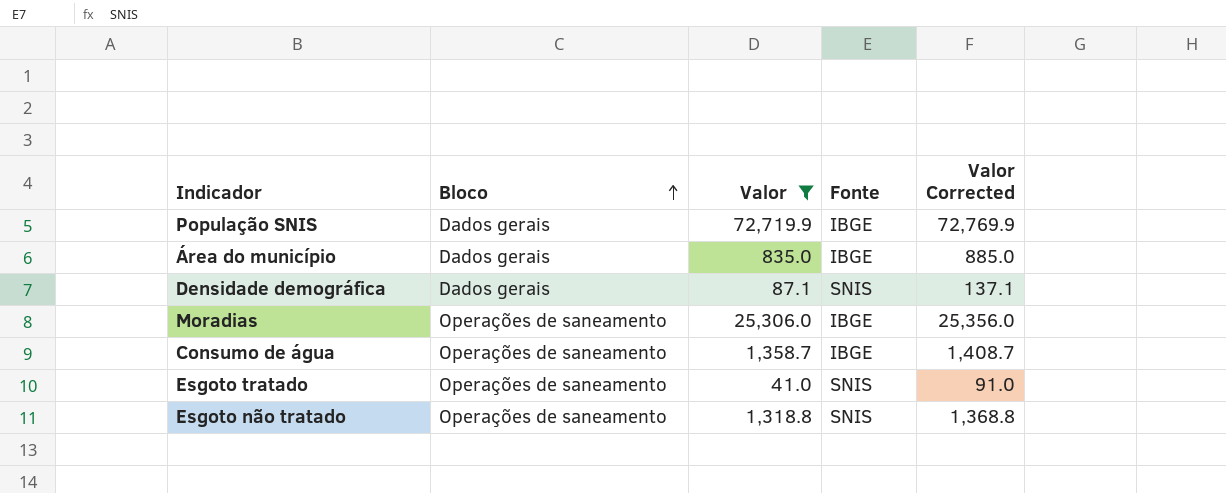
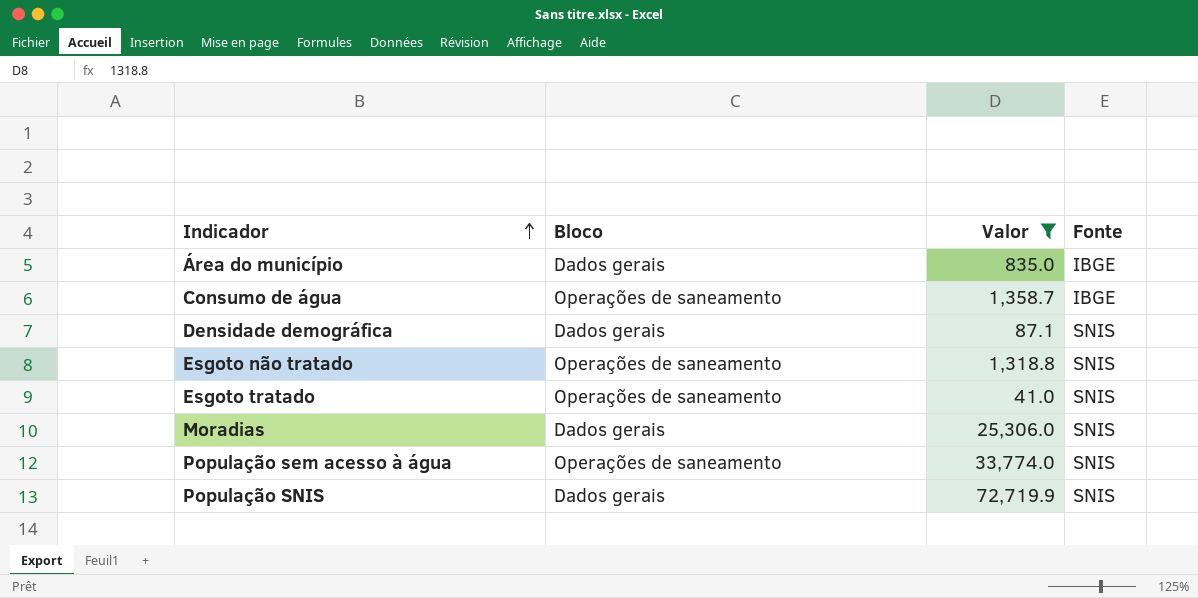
row order: Bloco ascending -> Indicador ascending
column Valor Corrected | formula: [Valor] + 50 -> none
Moradias | Bloco: Operações de saneamento -> Dados gerais
Moradias | Fonte: IBGE -> SNIS
row População sem acesso à água: none -> Operações de saneamento | 33,774.0 | SNIS
População SNIS | Fonte: IBGE -> SNIS

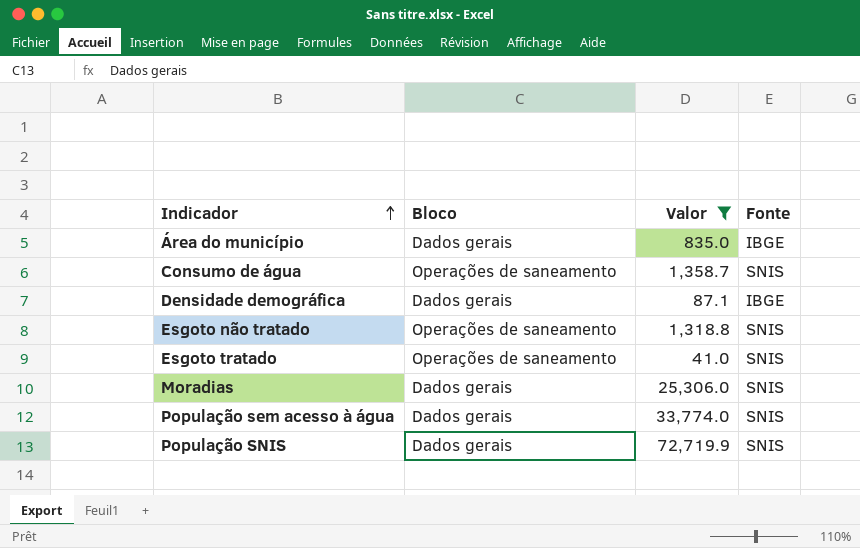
Consumo de água | Fonte: IBGE -> SNIS
Densidade demográfica | Fonte: SNIS -> IBGE
População sem acesso à água | Bloco: Operações de saneamento -> Dados gerais

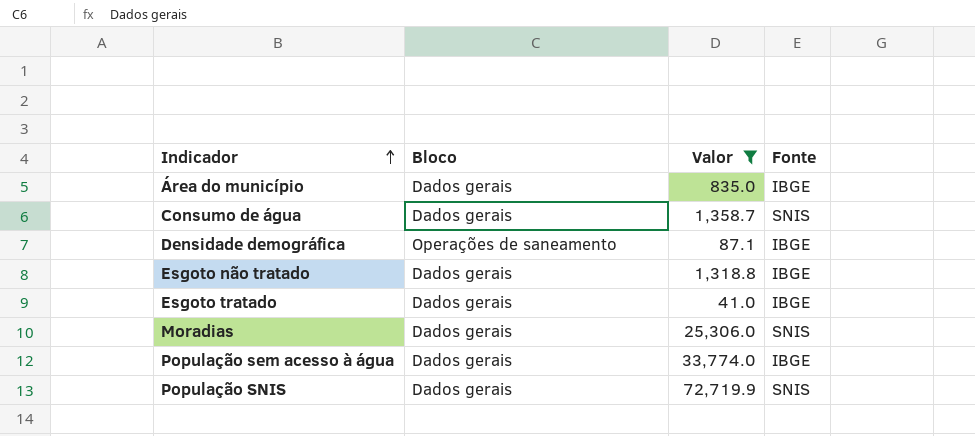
Consumo de água | Bloco: Operações de saneamento -> Dados gerais
Densidade demográfica | Bloco: Dados gerais -> Operações de saneamento
Esgoto não tratado | Bloco: Operações de saneamento -> Dados gerais
Esgoto não tratado | Fonte: SNIS -> IBGE
Esgoto tratado | Bloco: Operações de saneamento -> Dados gerais
Esgoto tratado | Fonte: SNIS -> IBGE
População sem acesso à água | Fonte: SNIS -> IBGE

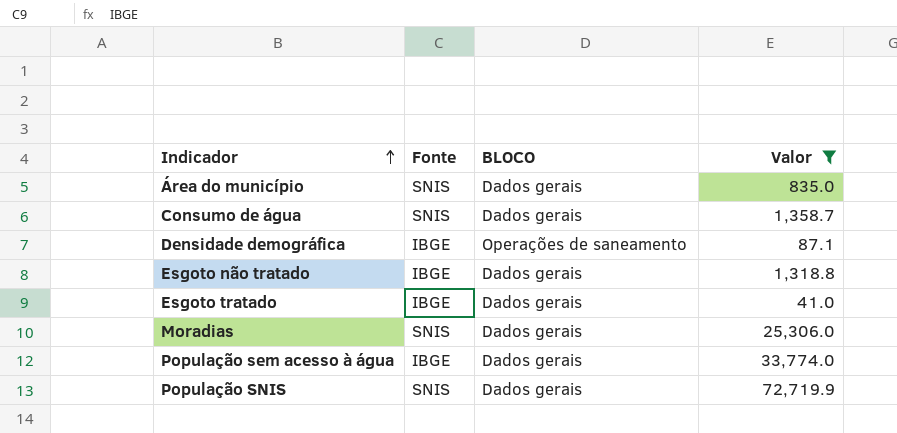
column Fonte | position: 4 -> 2
column name: Bloco -> BLOCO
Área do município | Fonte: IBGE -> SNIS

